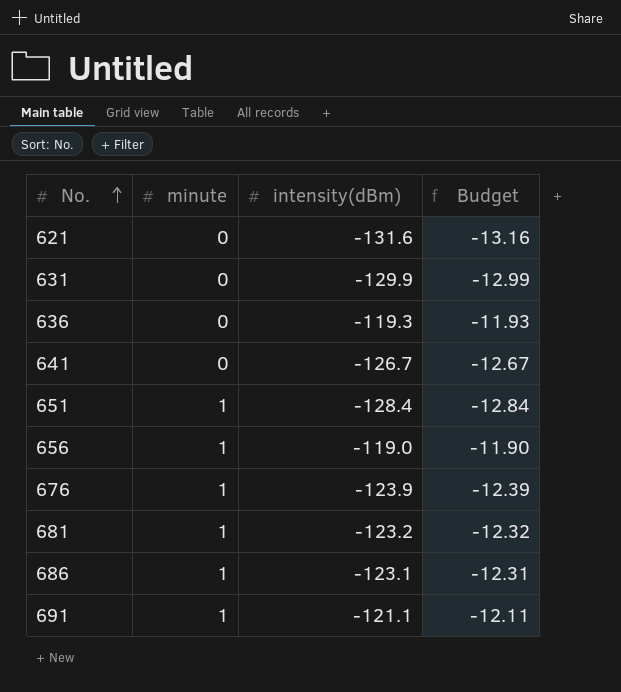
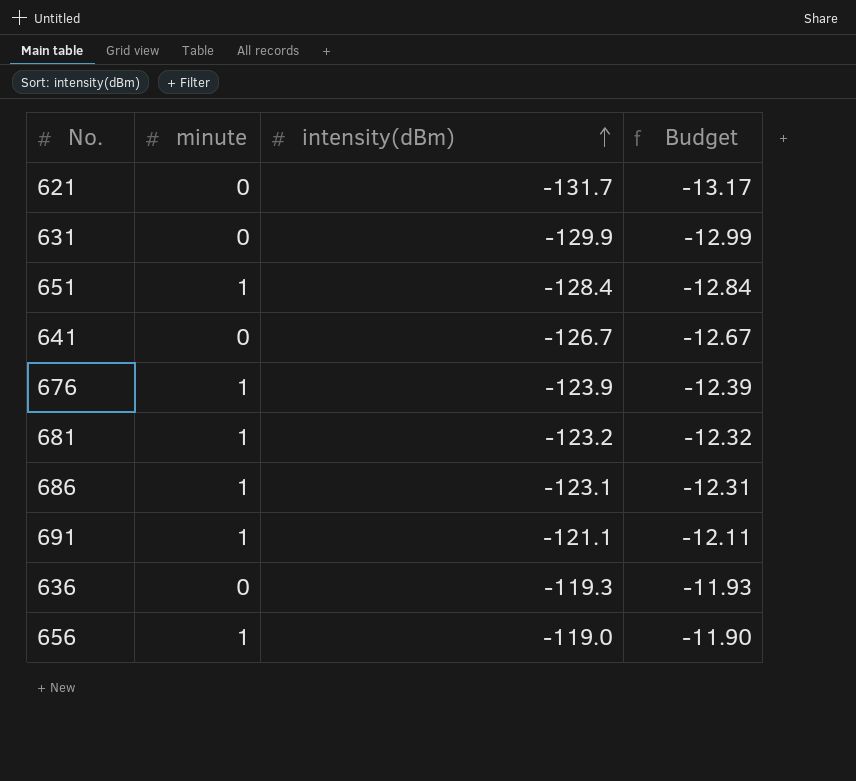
row order: No. ascending -> intensity(dBm) ascending
621 | intensity(dBm): -131.6 -> -131.7
621 | Budget: -13.16 -> -13.17

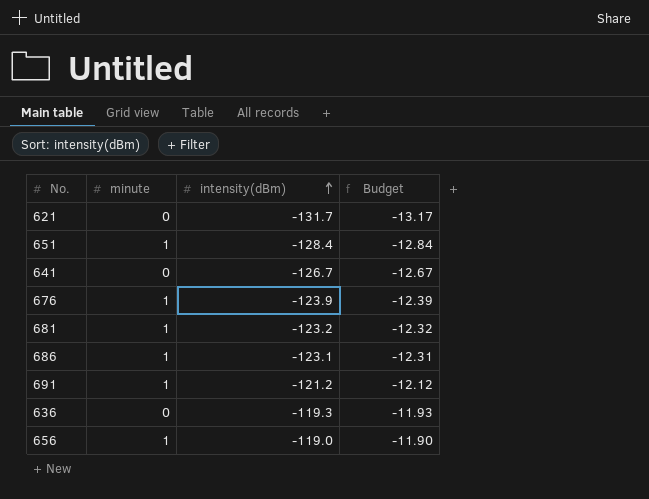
row 631: 0 | -129.9 | -12.99 -> none
691 | intensity(dBm): -121.1 -> -121.2
691 | Budget: -12.11 -> -12.12

